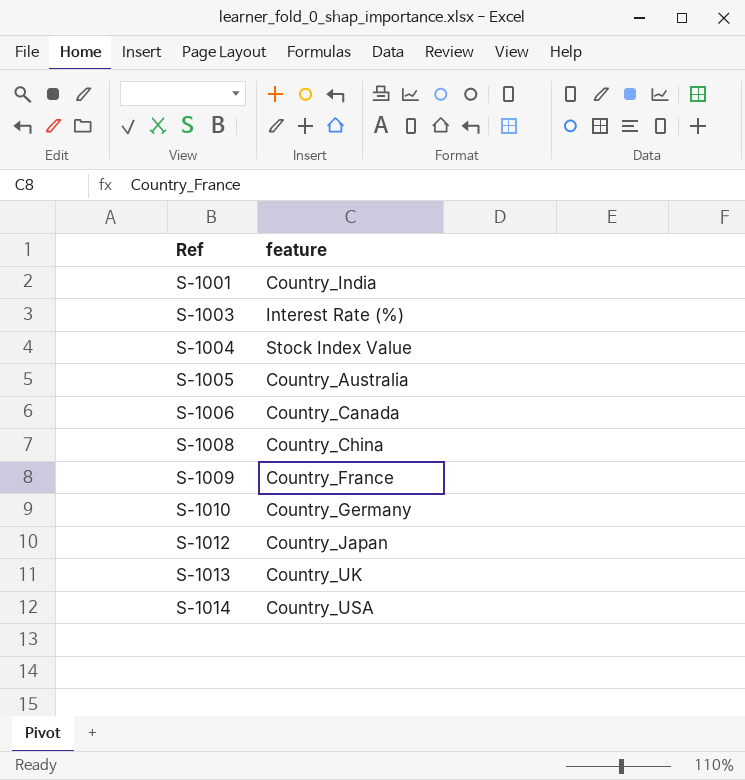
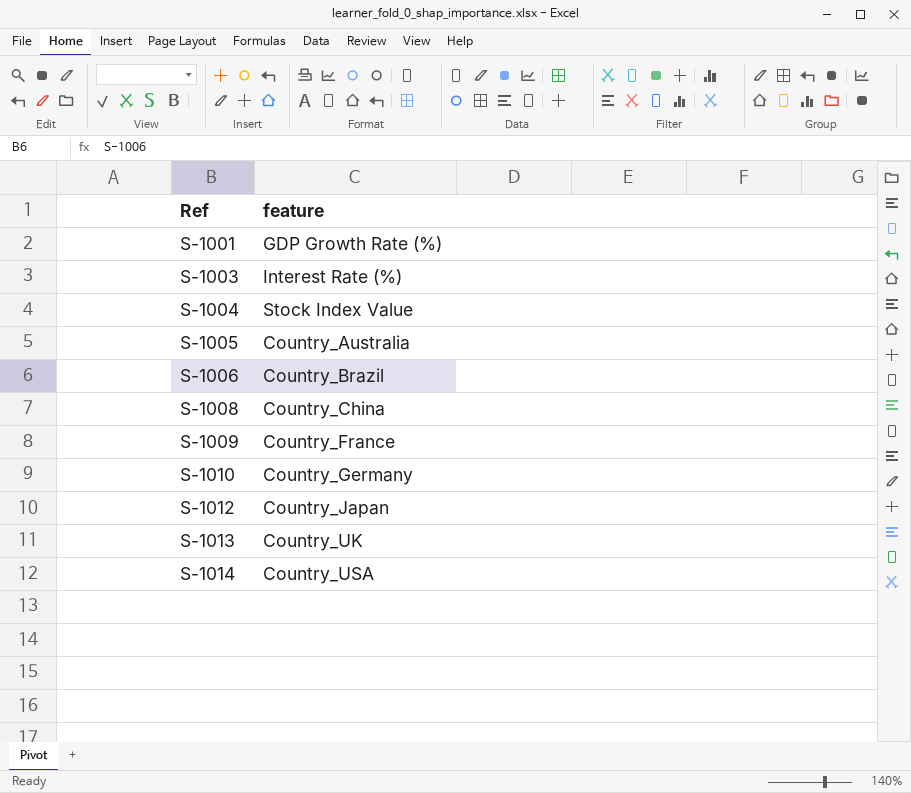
S-1001 | feature: Country_India -> GDP Growth Rate (%)
S-1006 | feature: Country_Canada -> Country_Brazil

